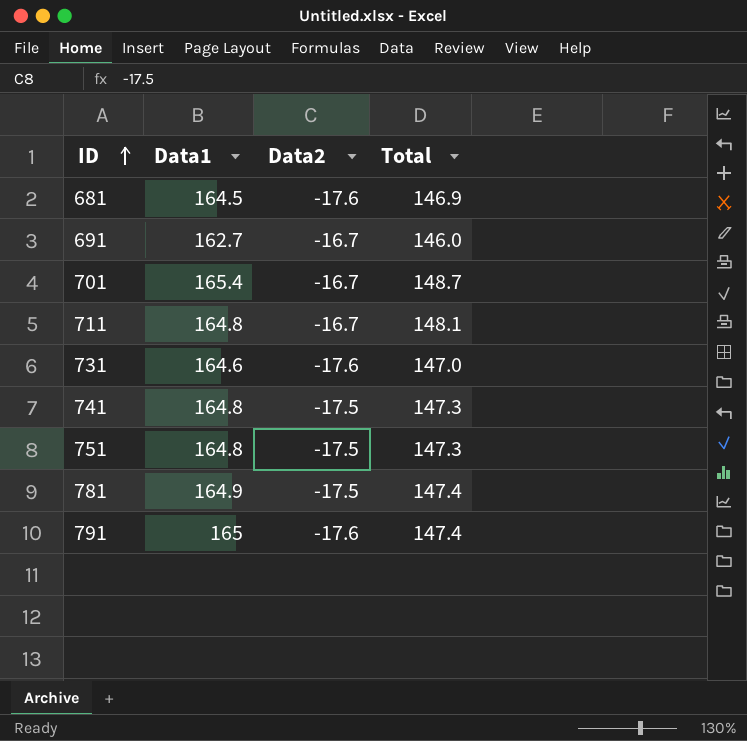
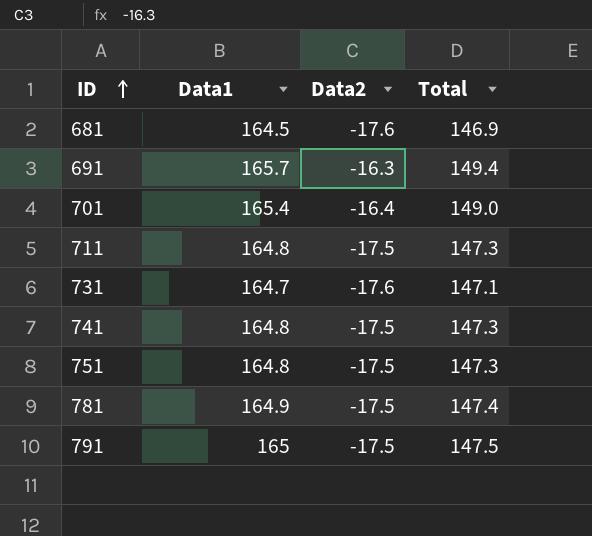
691 | Data1: 162.7 -> 165.7
691 | Data2: -16.7 -> -16.3
691 | Total: 146.0 -> 149.4
701 | Data2: -16.7 -> -16.4
701 | Total: 148.7 -> 149.0
711 | Data2: -16.7 -> -17.5
711 | Total: 148.1 -> 147.3
731 | Data1: 164.6 -> 164.7
731 | Total: 147.0 -> 147.1
791 | Data2: -17.6 -> -17.5
791 | Total: 147.4 -> 147.5

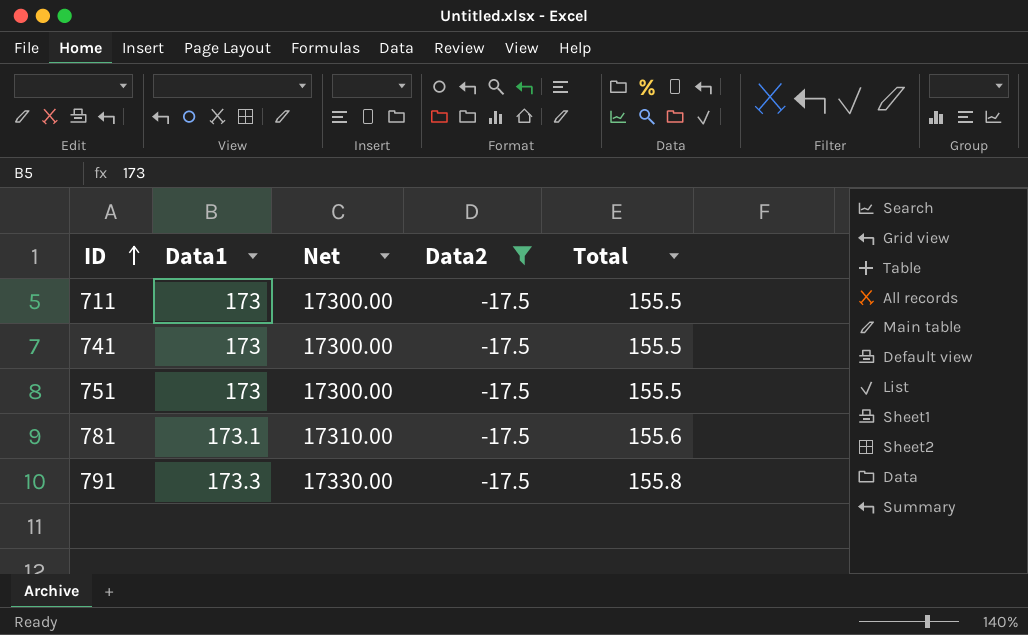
filter: none -> Data2 = -17.5
column Net | formula: none -> [Data1] * 100
711 | Data1: 164.8 -> 173
711 | Total: 147.3 -> 155.5
741 | Data1: 164.8 -> 173
741 | Total: 147.3 -> 155.5
751 | Data1: 164.8 -> 173
751 | Total: 147.3 -> 155.5
781 | Data1: 164.9 -> 173.1
781 | Total: 147.4 -> 155.6
791 | Data1: 165 -> 173.3
791 | Total: 147.5 -> 155.8

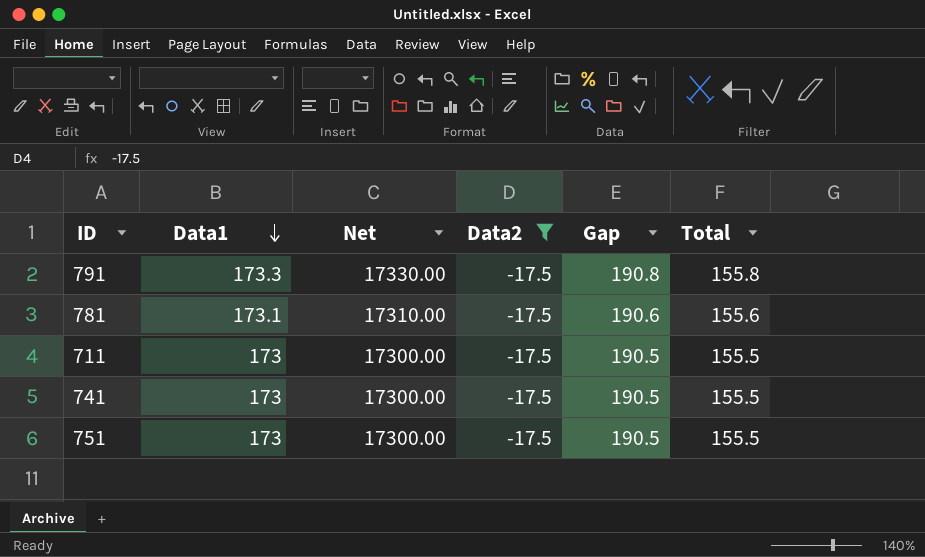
row order: ID ascending -> Data1 descending
column Gap | formula: none -> [Data1] - [Data2]

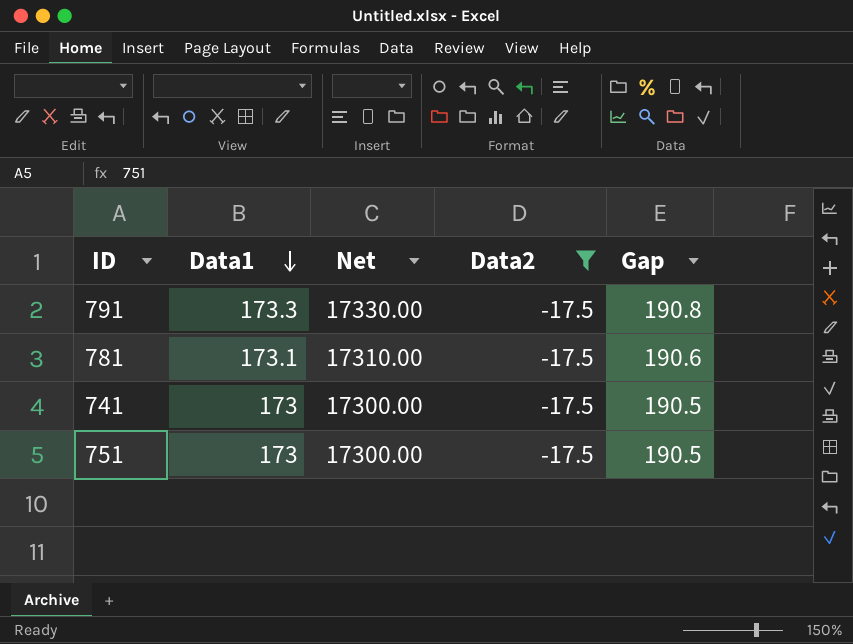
column Total | formula: [Data1] + [Data2] -> none
row 711: 173 | 17300.00 | -17.5 | 190.5 | 155.5 -> none

